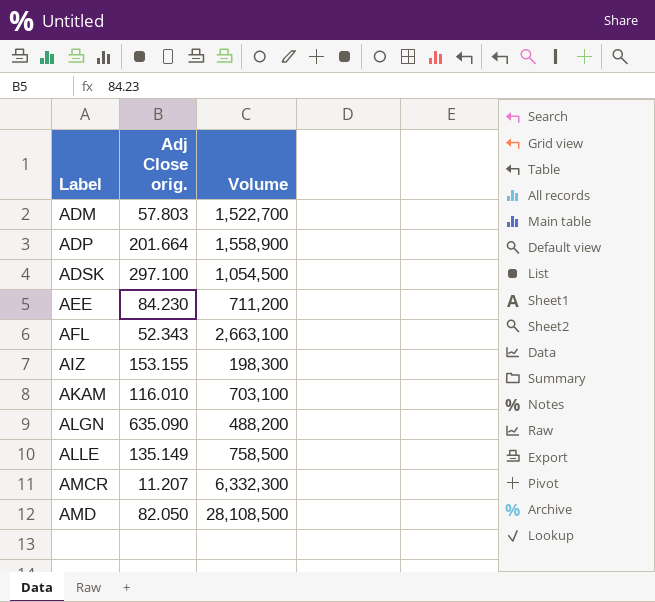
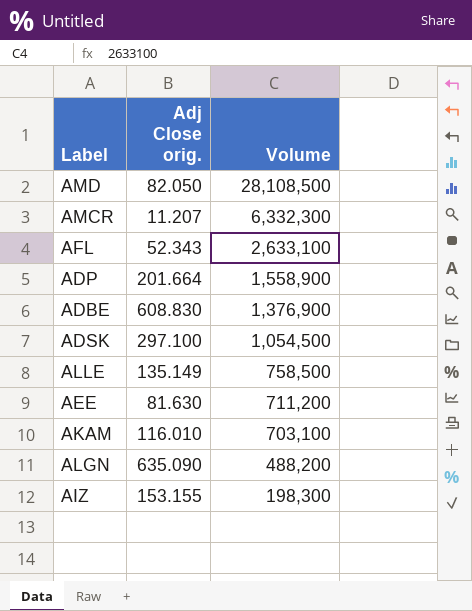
row order: Label ascending -> Volume descending
row ADM: 57.803 | 1,522,700 -> none
AFL | Volume: 2,663,100 -> 2,633,100
row ADBE: none -> 608.830 | 1,376,900
AEE | Adj Close orig.: 84.230 -> 81.630

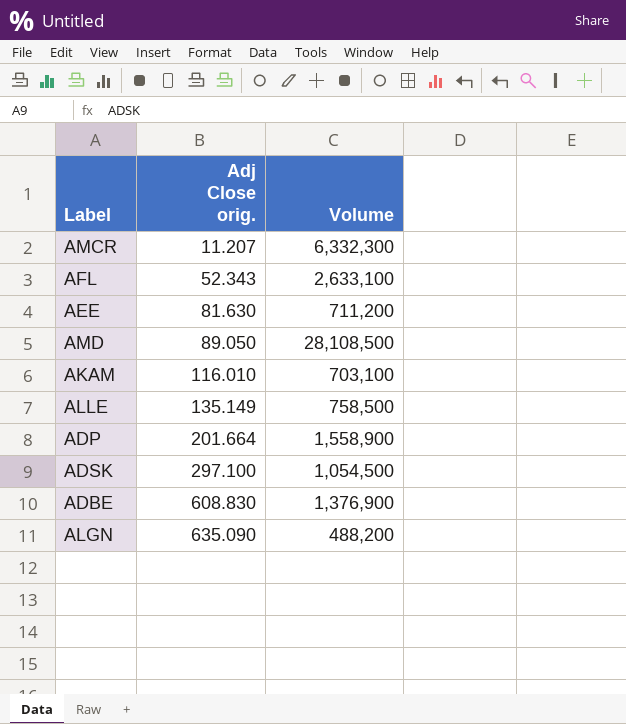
row order: Volume descending -> Adj Close orig. ascending
row AIZ: 153.155 | 198,300 -> none
AMD | Adj Close orig.: 82.050 -> 89.050

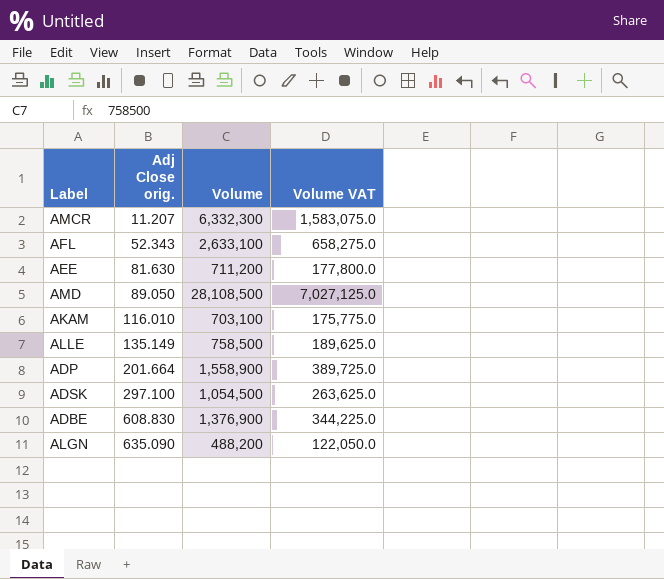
column Volume VAT | formula: none -> [Volume] * 0.25

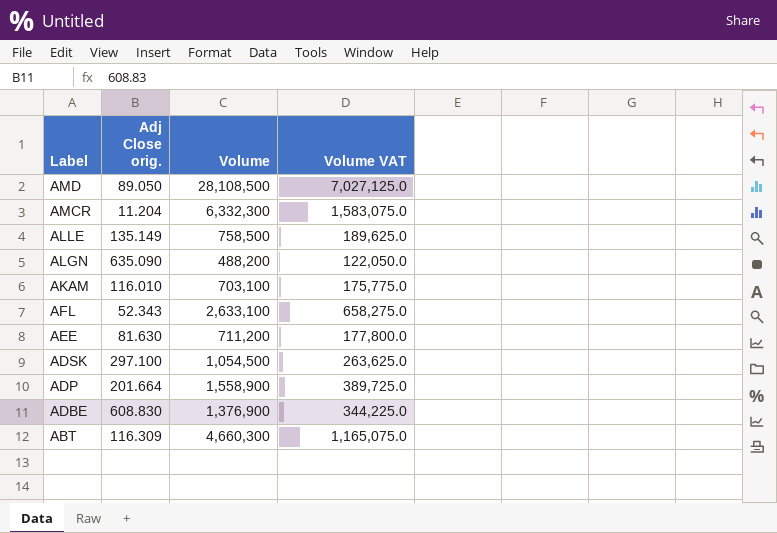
row order: Adj Close orig. ascending -> Label descending
AMCR | Adj Close orig.: 11.207 -> 11.204
row ABT: none -> 116.309 | 4,660,300 | 1,165,075.0

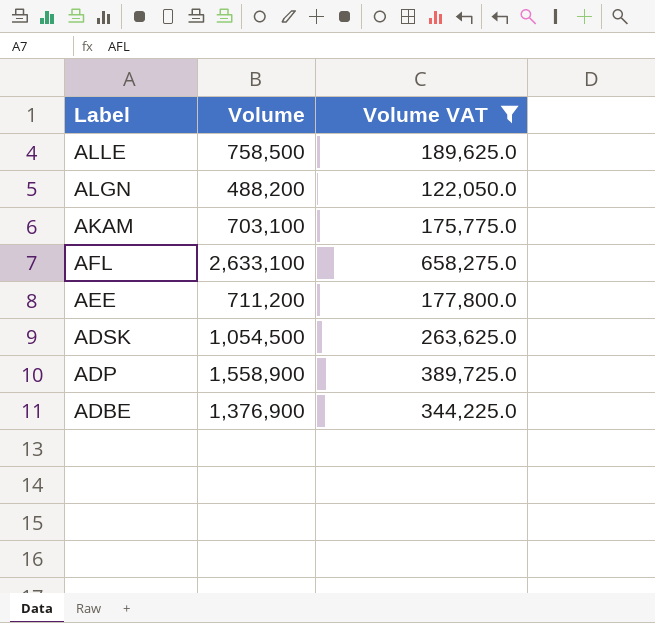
filter: none -> Volume VAT <= 658,275.0
column Adj Close orig. | position: 2 -> none

